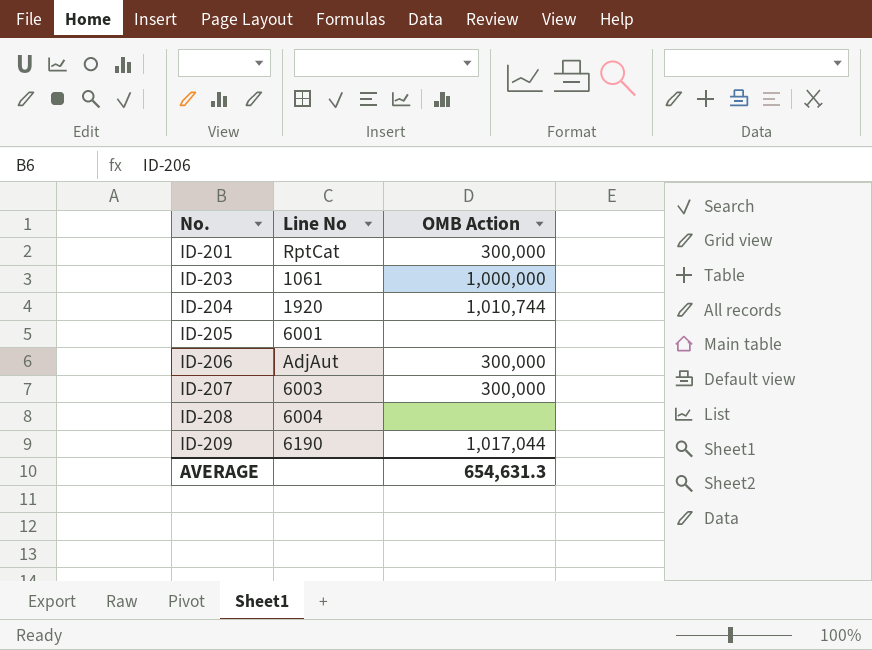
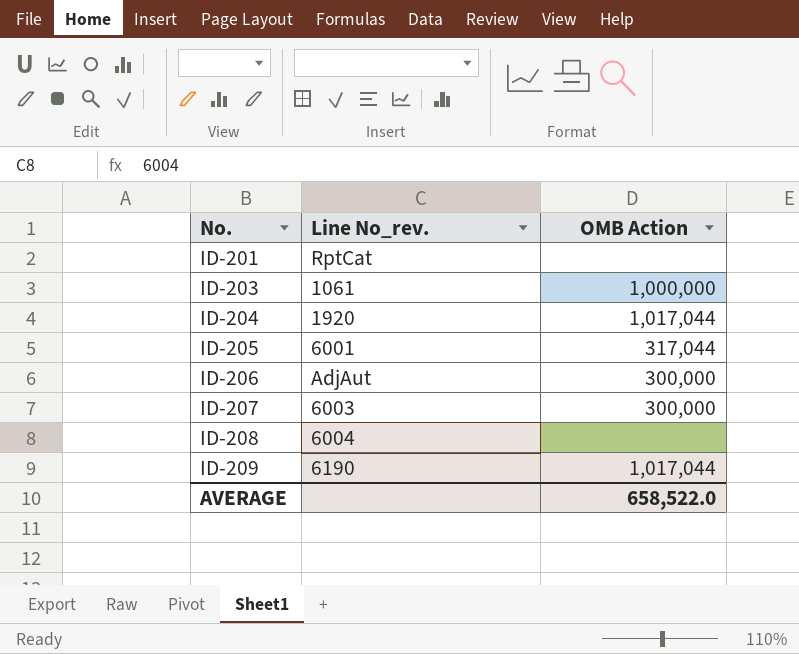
column name: Line No -> Line No_rev.
ID-201 | OMB Action: 300,000 -> none
ID-204 | OMB Action: 1,010,744 -> 1,017,044
ID-205 | OMB Action: none -> 317,044
AVERAGE | OMB Action: 654,631.3 -> 658,522.0

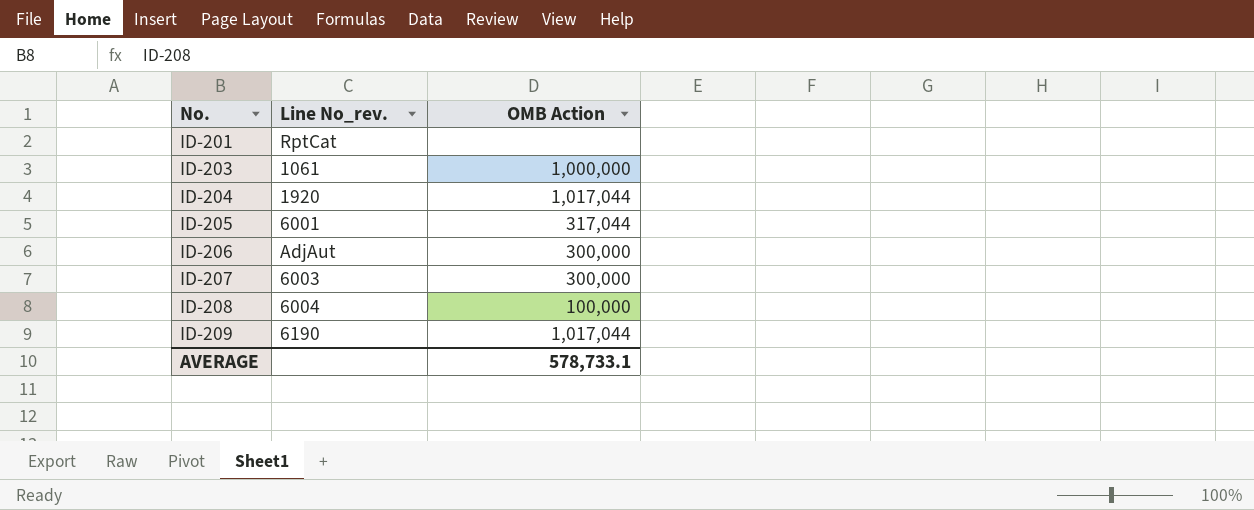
ID-208 | OMB Action: none -> 100,000
AVERAGE | OMB Action: 658,522.0 -> 578,733.1

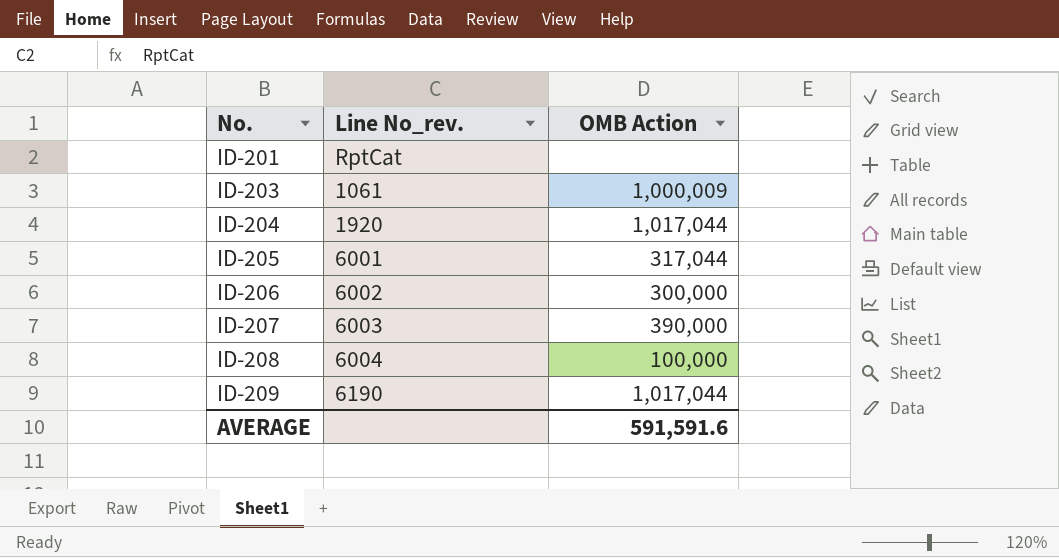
ID-203 | OMB Action: 1,000,000 -> 1,000,009
ID-206 | Line No_rev.: AdjAut -> 6002
ID-207 | OMB Action: 300,000 -> 390,000
AVERAGE | OMB Action: 578,733.1 -> 591,591.6

